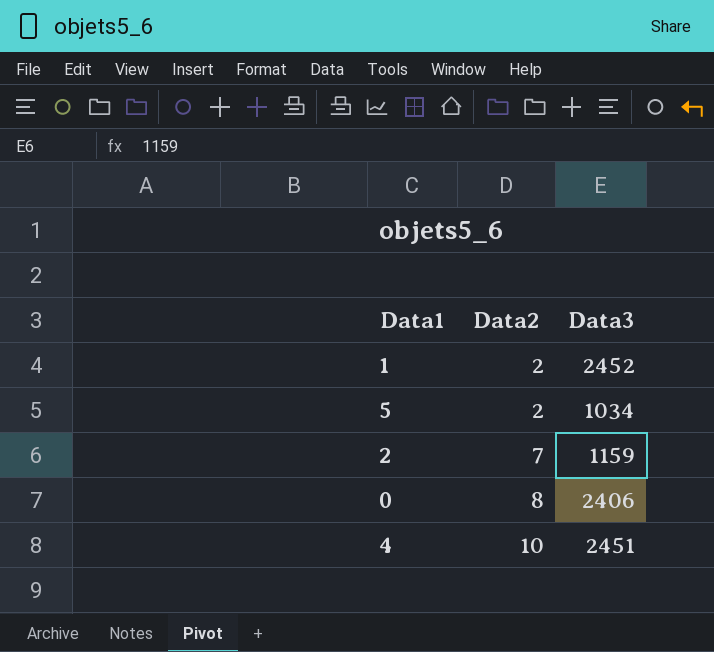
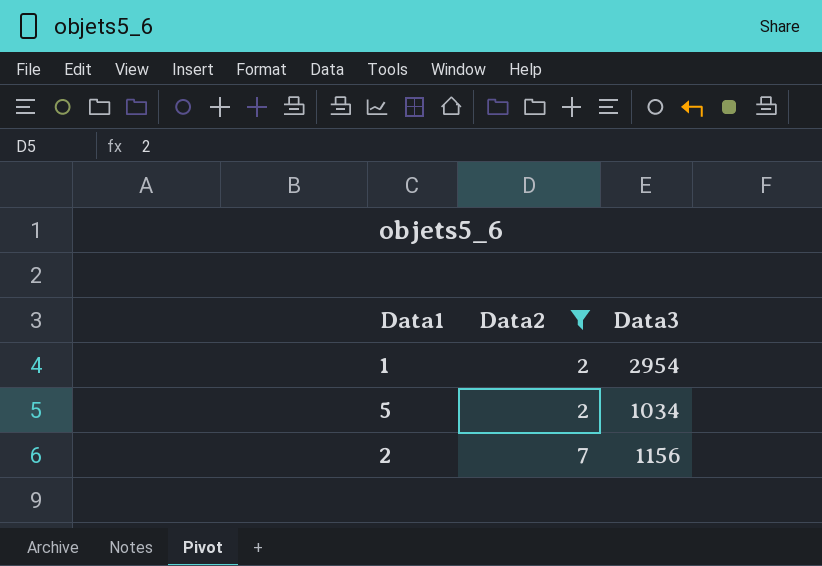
filter: none -> Data2 <= 7
1 | Data3: 2452 -> 2954
2 | Data3: 1159 -> 1156

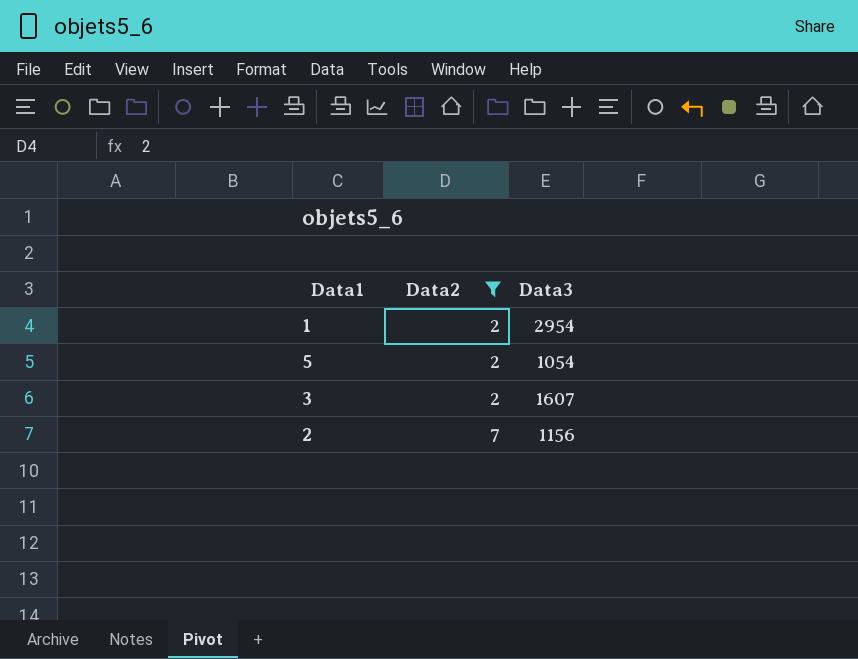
5 | Data3: 1034 -> 1054
row 3: none -> 2 | 1607

